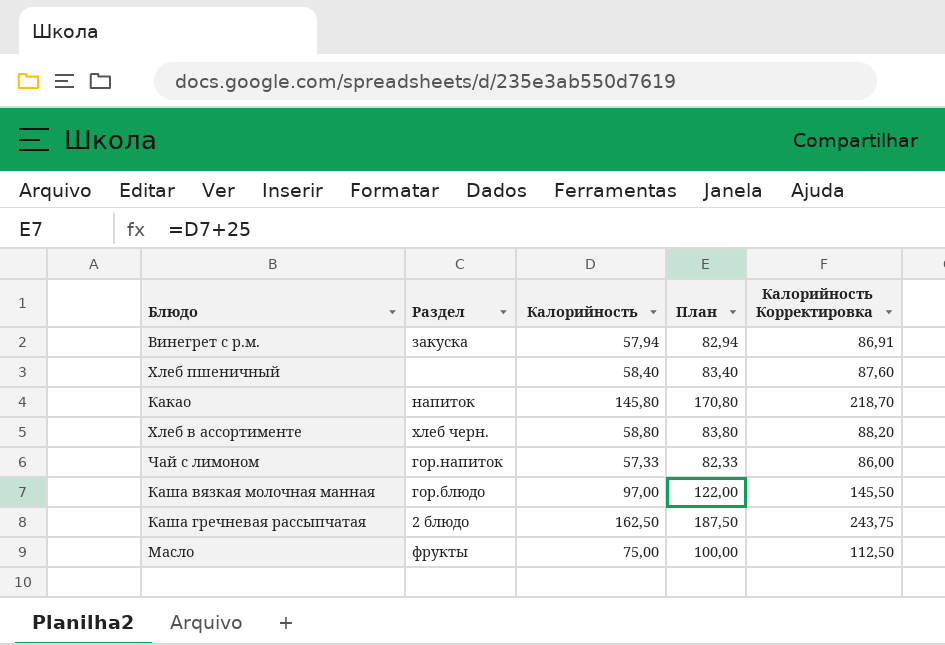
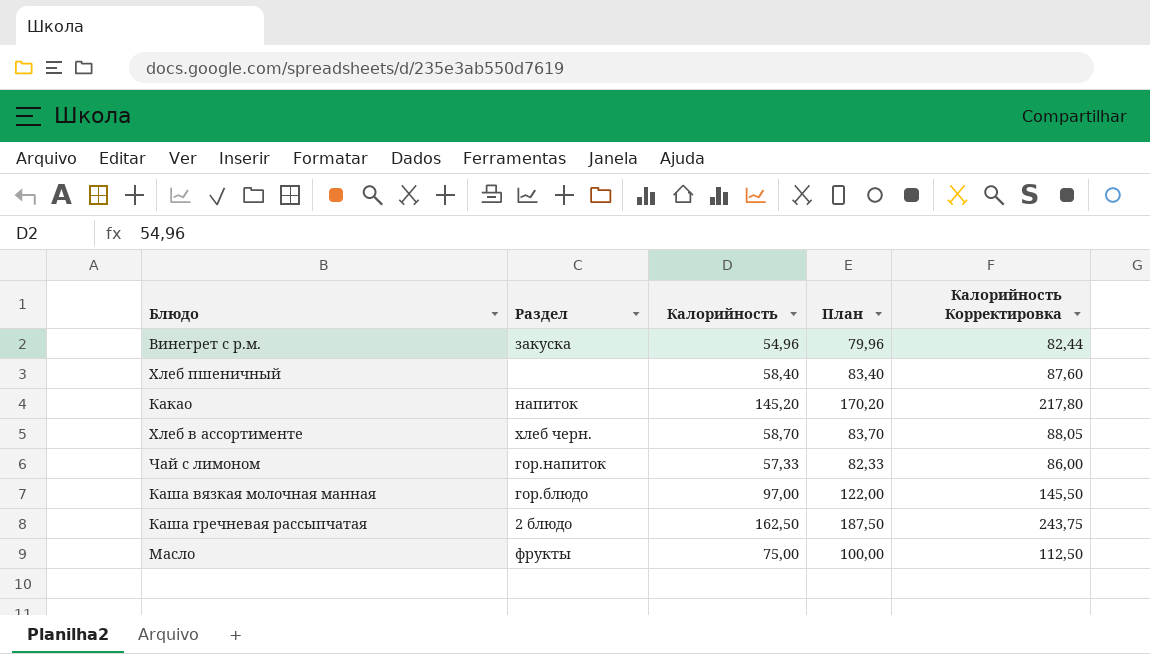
Винегрет с р.м. | Калорийность: 57,94 -> 54,96
Винегрет с р.м. | План: 82,94 -> 79,96
Винегрет с р.м. | Калорийность Корректировка: 86,91 -> 82,44
Какао | Калорийность: 145,80 -> 145,20
Какао | План: 170,80 -> 170,20
Какао | Калорийность Корректировка: 218,70 -> 217,80
Хлеб в ассортименте | Калорийность: 58,80 -> 58,70
Хлеб в ассортименте | План: 83,80 -> 83,70
Хлеб в ассортименте | Калорийность Корректировка: 88,20 -> 88,05

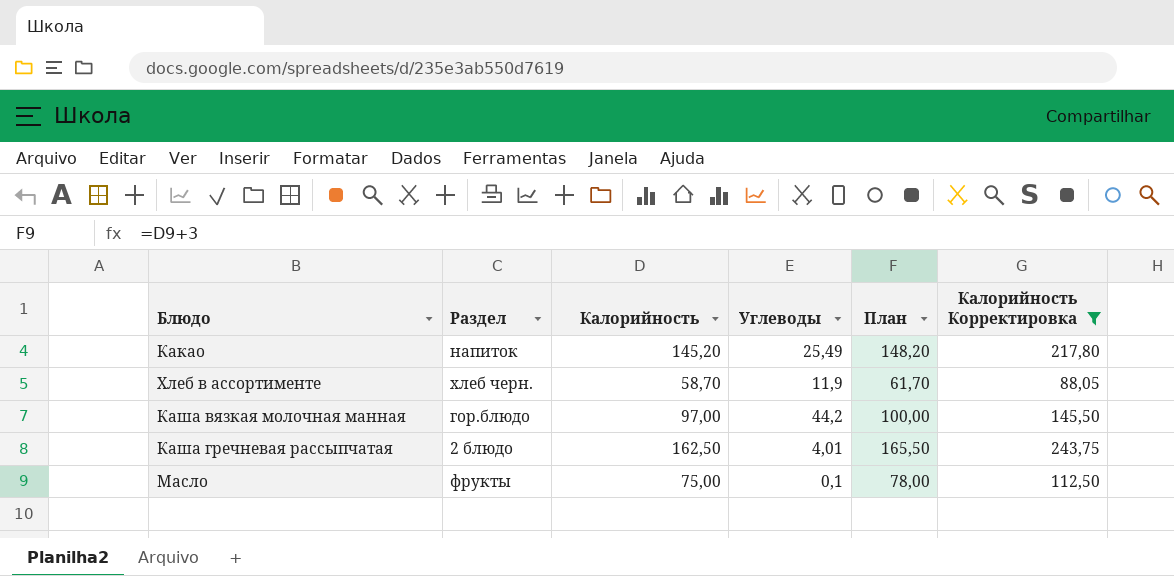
filter: none -> Калорийность Корректировка >= 88,05
column Углеводы | position: none -> 4
column План | formula: [Калорийность] + 25 -> [Калорийность] + 3

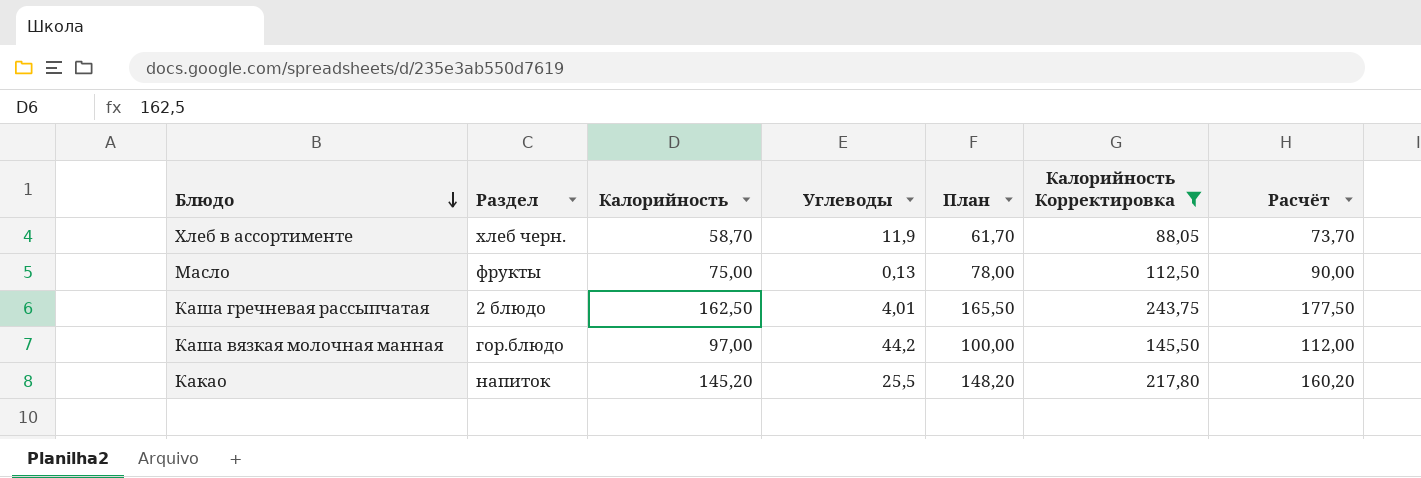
row order: none -> Блюдо descending
column Расчёт | formula: none -> [Калорийность] + 15
Масло | Углеводы: 0,1 -> 0,13
Какао | Углеводы: 25,49 -> 25,5

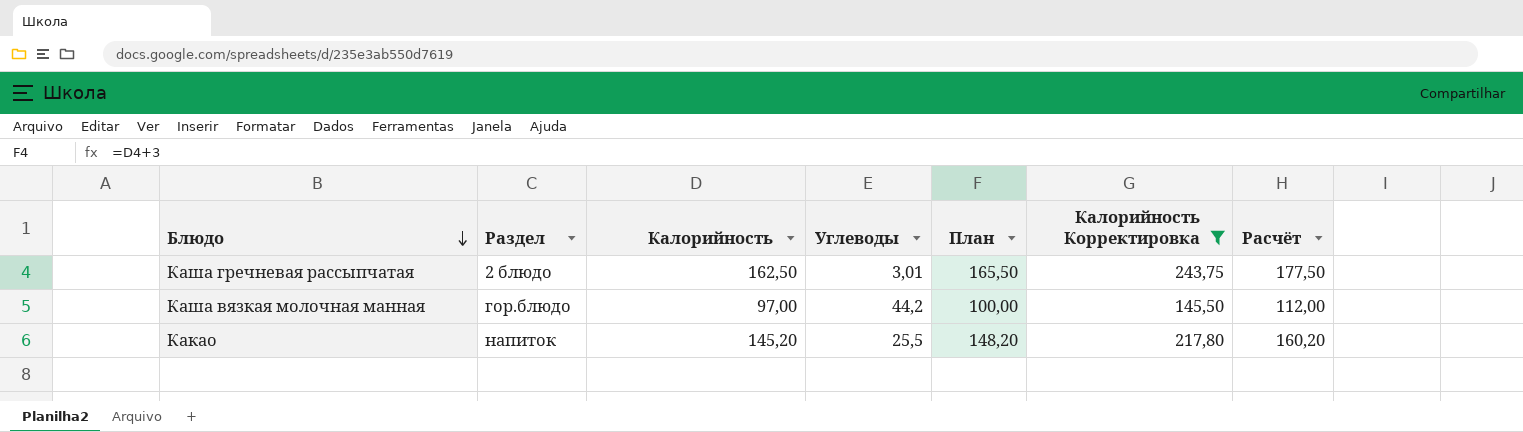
row Хлеб в ассортименте: хлеб черн. | 58,70 | 11,9 | 61,70 | 88,05 | 73,70 -> none
row Масло: фрукты | 75,00 | 0,13 | 78,00 | 112,50 | 90,00 -> none
Каша гречневая рассыпчатая | Углеводы: 4,01 -> 3,01

